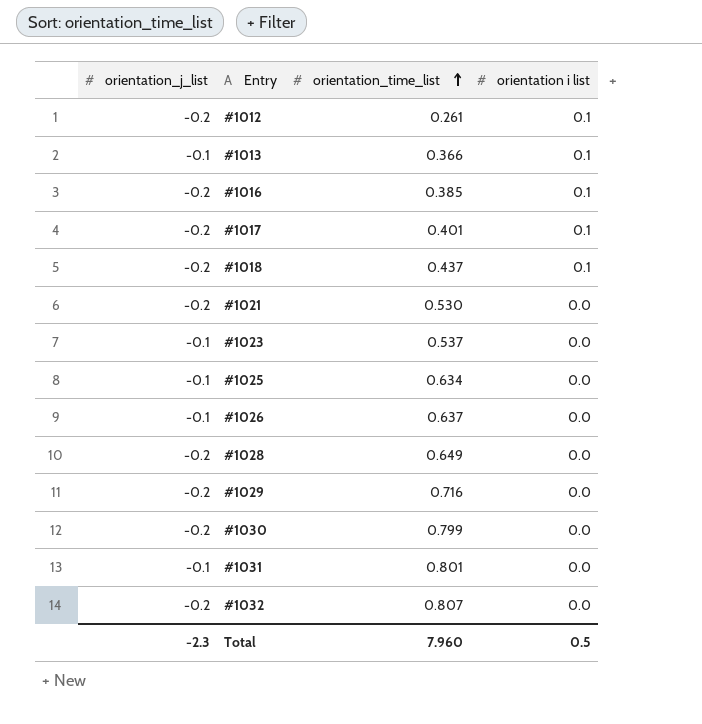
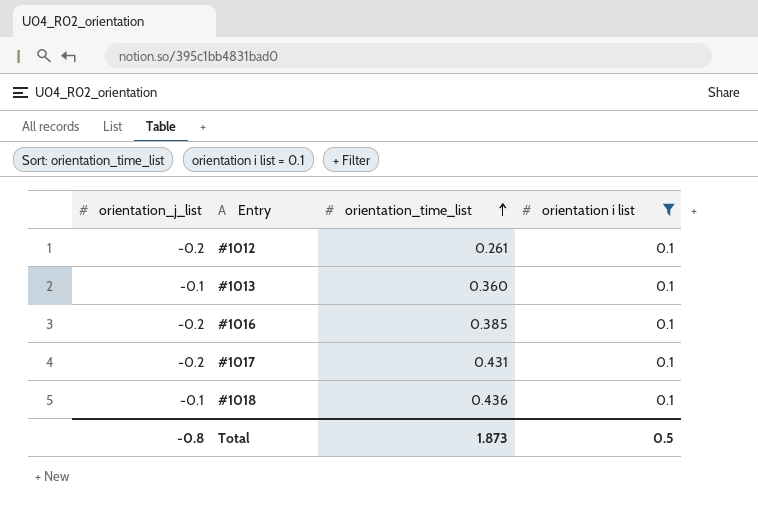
filter: none -> orientation i list = 0.1
#1013 | orientation_time_list: 0.366 -> 0.360
#1017 | orientation_time_list: 0.401 -> 0.431
#1018 | orientation_j_list: -0.2 -> -0.1
#1018 | orientation_time_list: 0.437 -> 0.436
Total | orientation_j_list: -2.3 -> -0.8
Total | orientation_time_list: 7.960 -> 1.873

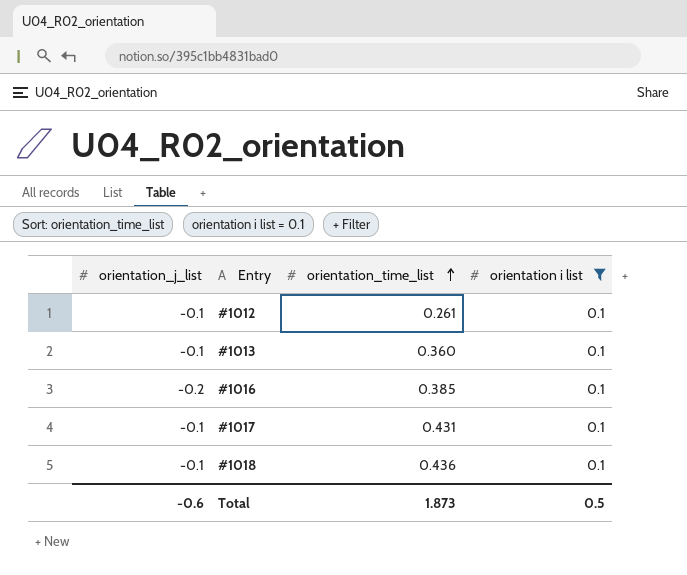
#1012 | orientation_j_list: -0.2 -> -0.1
#1017 | orientation_j_list: -0.2 -> -0.1
Total | orientation_j_list: -0.8 -> -0.6

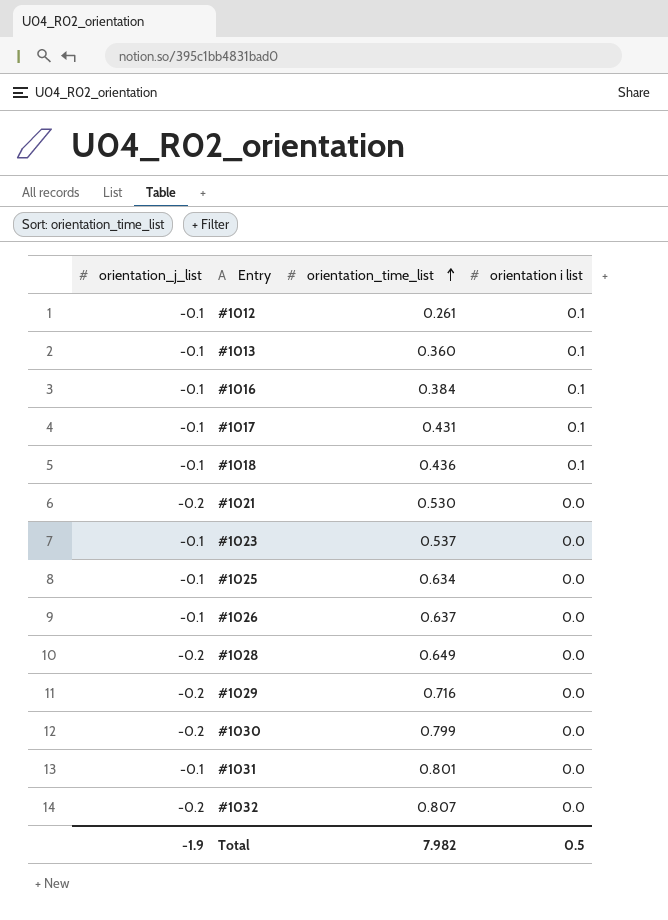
filter: orientation i list = 0.1 -> none
#1016 | orientation_j_list: -0.2 -> -0.1
#1016 | orientation_time_list: 0.385 -> 0.384
Total | orientation_j_list: -0.6 -> -1.9
Total | orientation_time_list: 1.873 -> 7.982

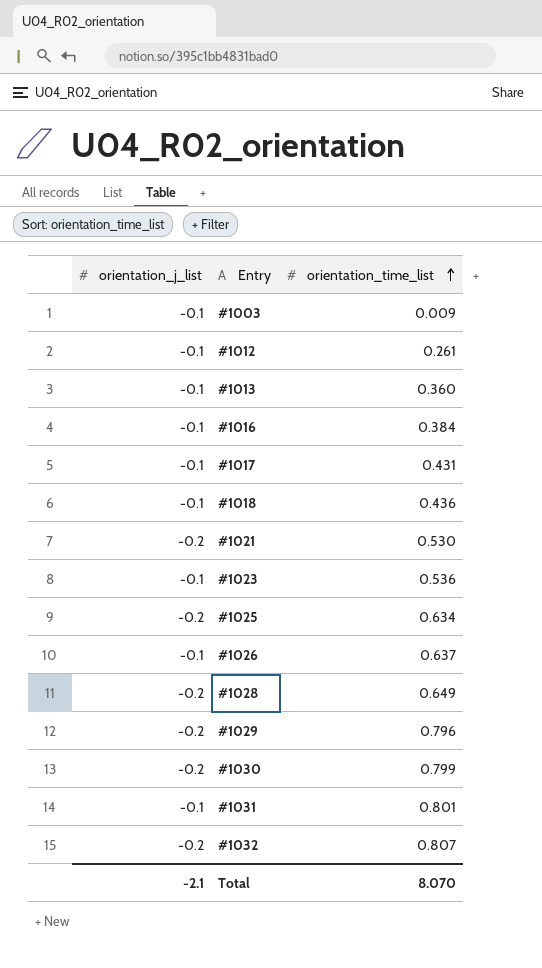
column orientation i list | position: 4 -> none
row #1003: none -> -0.1 | 0.009
#1023 | orientation_time_list: 0.537 -> 0.536
#1025 | orientation_j_list: -0.1 -> -0.2
#1029 | orientation_time_list: 0.716 -> 0.796
Total | orientation_j_list: -1.9 -> -2.1
Total | orientation_time_list: 7.982 -> 8.070

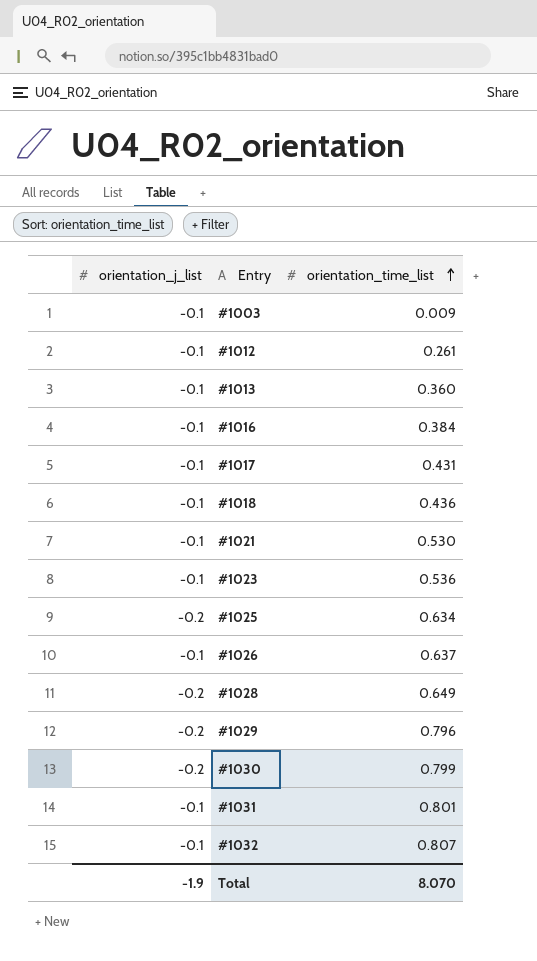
#1021 | orientation_j_list: -0.2 -> -0.1
#1032 | orientation_j_list: -0.2 -> -0.1
Total | orientation_j_list: -2.1 -> -1.9

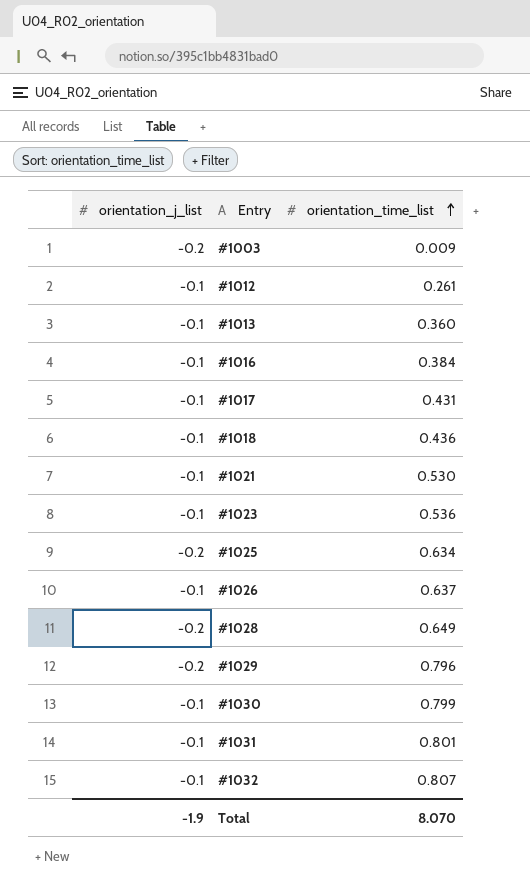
#1003 | orientation_j_list: -0.1 -> -0.2
#1030 | orientation_j_list: -0.2 -> -0.1

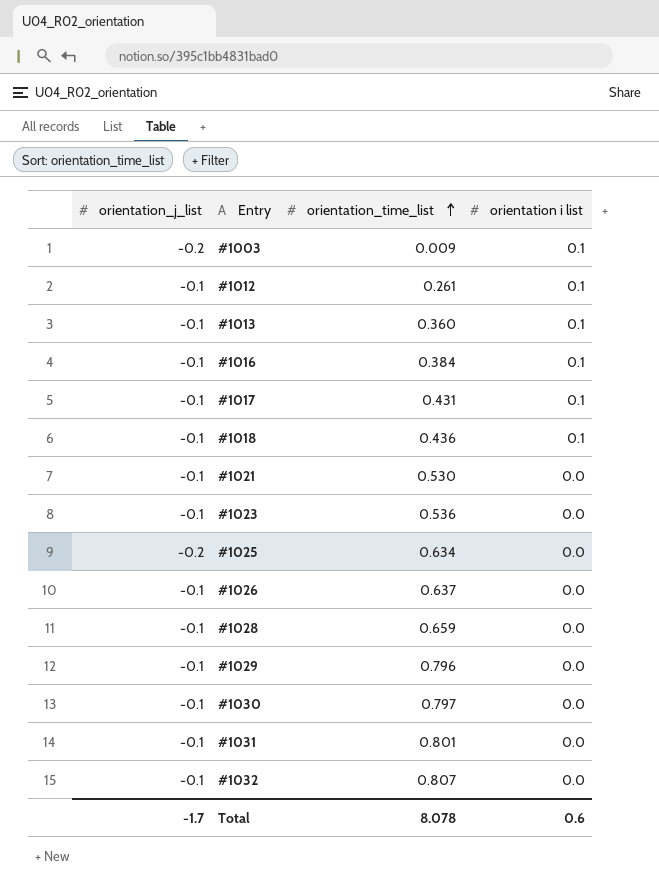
column orientation i list | position: none -> 4
#1028 | orientation_j_list: -0.2 -> -0.1
#1028 | orientation_time_list: 0.649 -> 0.659
#1029 | orientation_j_list: -0.2 -> -0.1
#1030 | orientation_time_list: 0.799 -> 0.797
Total | orientation_j_list: -1.9 -> -1.7
Total | orientation_time_list: 8.070 -> 8.078

